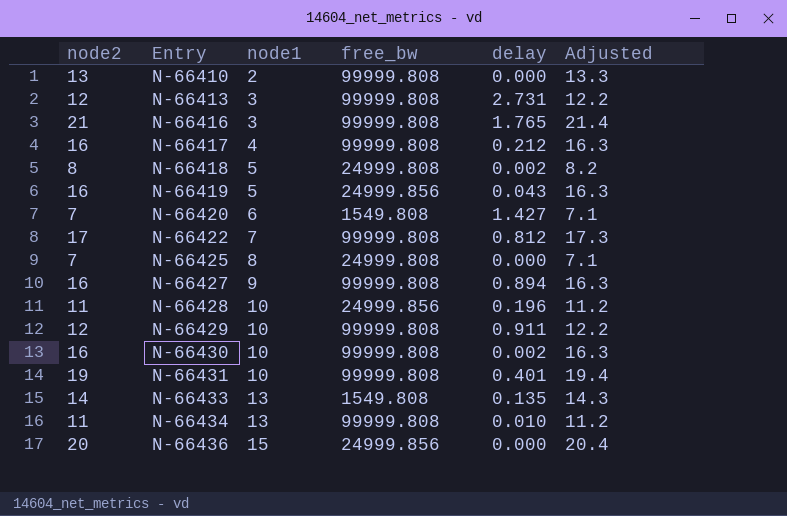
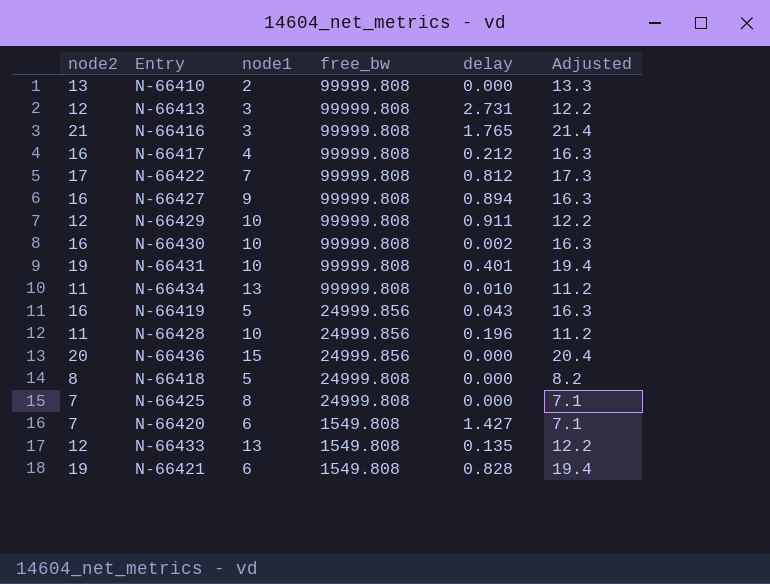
row order: Entry ascending -> free_bw descending
N-66418 | delay: 0.002 -> 0.000
N-66433 | node2: 14 -> 12
N-66433 | Adjusted: 14.3 -> 12.2
row N-66421: none -> 19 | 6 | 1549.808 | 0.828 | 19.4

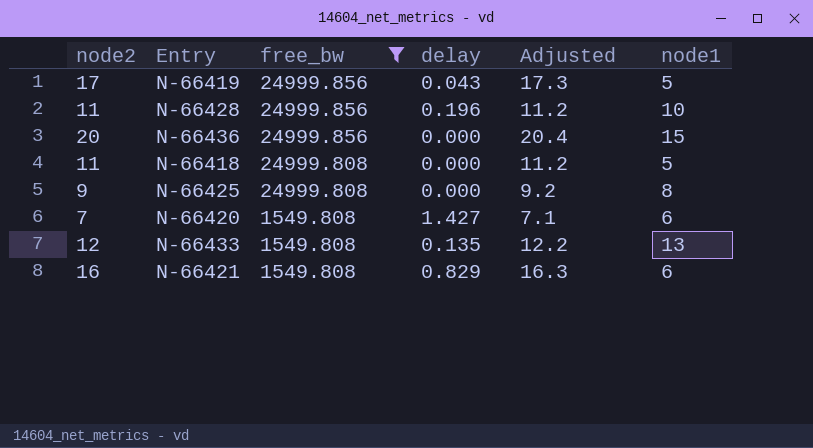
filter: none -> free_bw != 99999.808
column node1 | position: 3 -> 6
N-66419 | node2: 16 -> 17
N-66419 | Adjusted: 16.3 -> 17.3
N-66418 | node2: 8 -> 11
N-66418 | Adjusted: 8.2 -> 11.2
N-66425 | node2: 7 -> 9
N-66425 | Adjusted: 7.1 -> 9.2
N-66421 | node2: 19 -> 16
N-66421 | delay: 0.828 -> 0.829
N-66421 | Adjusted: 19.4 -> 16.3

